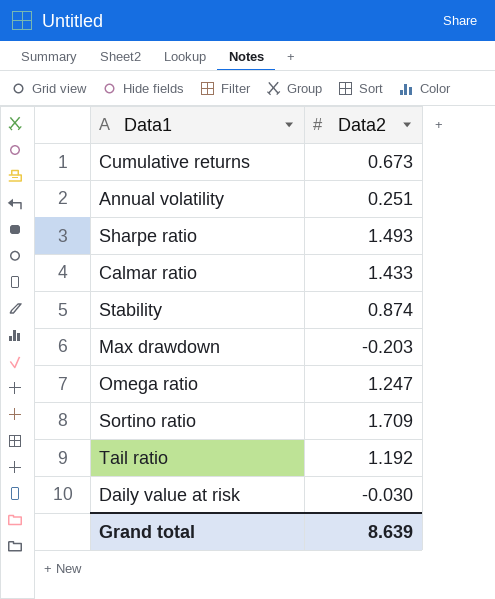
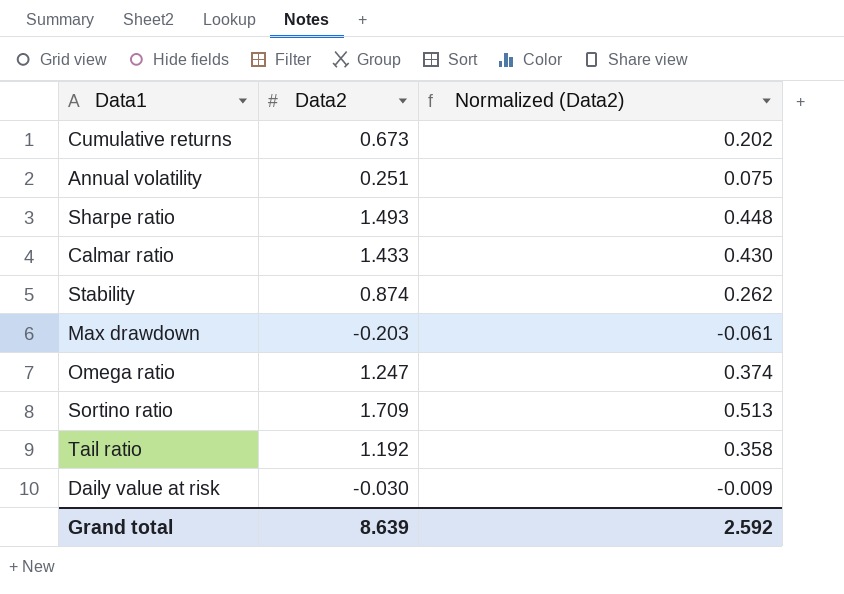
column Normalized (Data2) | formula: none -> [Data2] * 0.3

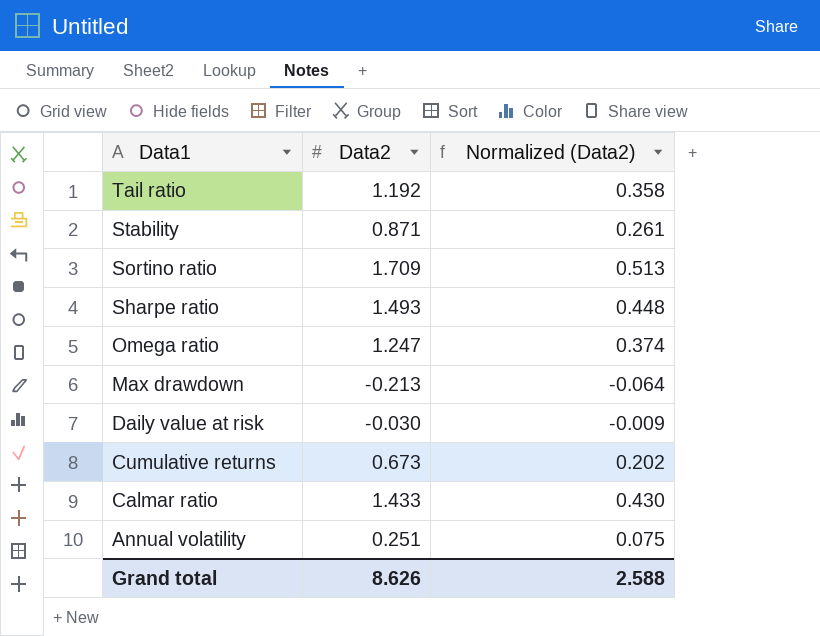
row order: none -> Data1 descending
Stability | Data2: 0.874 -> 0.871
Stability | Normalized (Data2): 0.262 -> 0.261
Max drawdown | Data2: -0.203 -> -0.213
Max drawdown | Normalized (Data2): -0.061 -> -0.064
Grand total | Data2: 8.639 -> 8.626
Grand total | Normalized (Data2): 2.592 -> 2.588

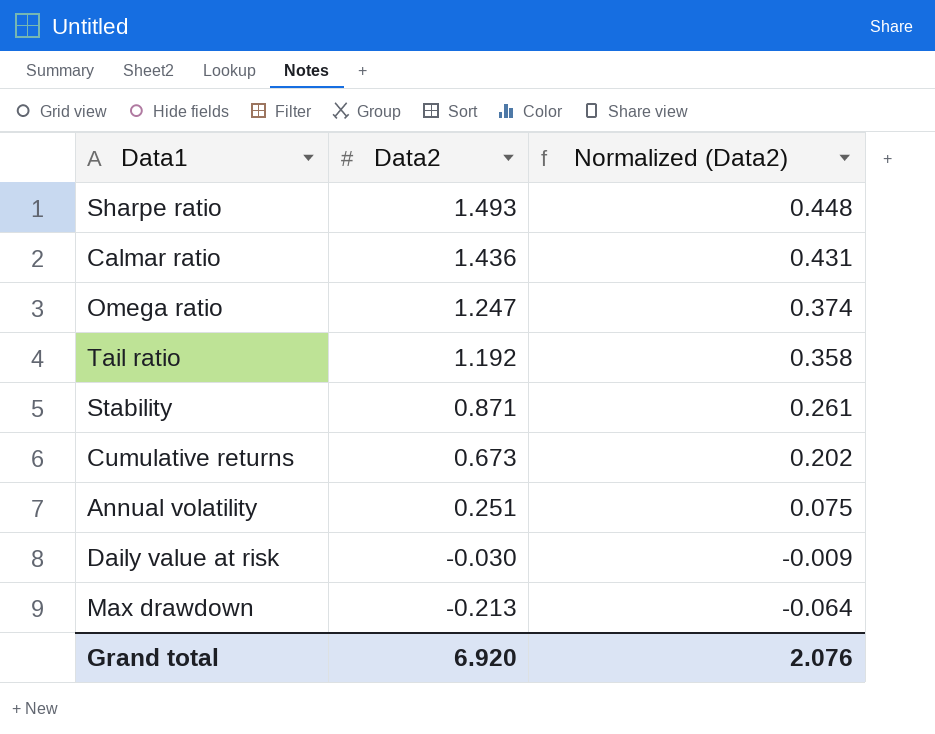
row order: Data1 descending -> Data2 descending
row Sortino ratio: 1.709 | 0.513 -> none
Calmar ratio | Data2: 1.433 -> 1.436
Calmar ratio | Normalized (Data2): 0.430 -> 0.431
Grand total | Data2: 8.626 -> 6.920
Grand total | Normalized (Data2): 2.588 -> 2.076

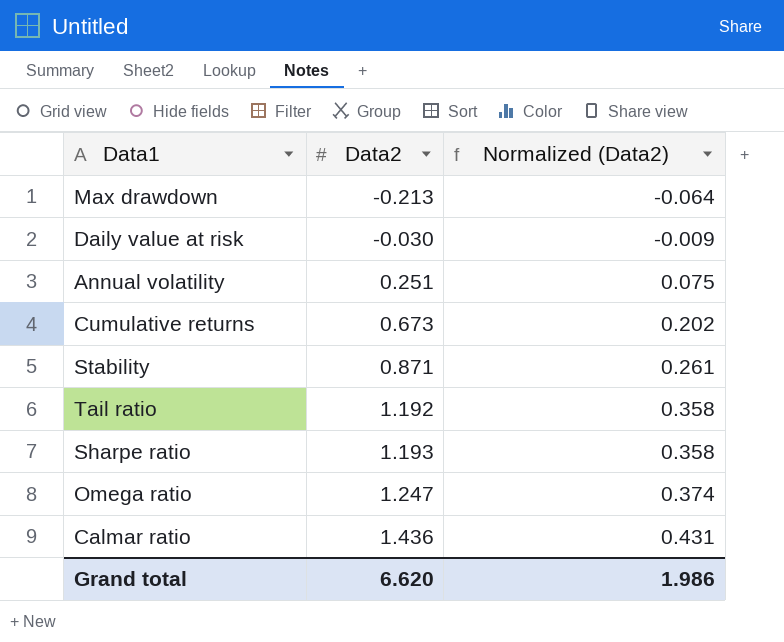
row order: Data2 descending -> Data2 ascending
Sharpe ratio | Data2: 1.493 -> 1.193
Sharpe ratio | Normalized (Data2): 0.448 -> 0.358
Grand total | Data2: 6.920 -> 6.620
Grand total | Normalized (Data2): 2.076 -> 1.986

